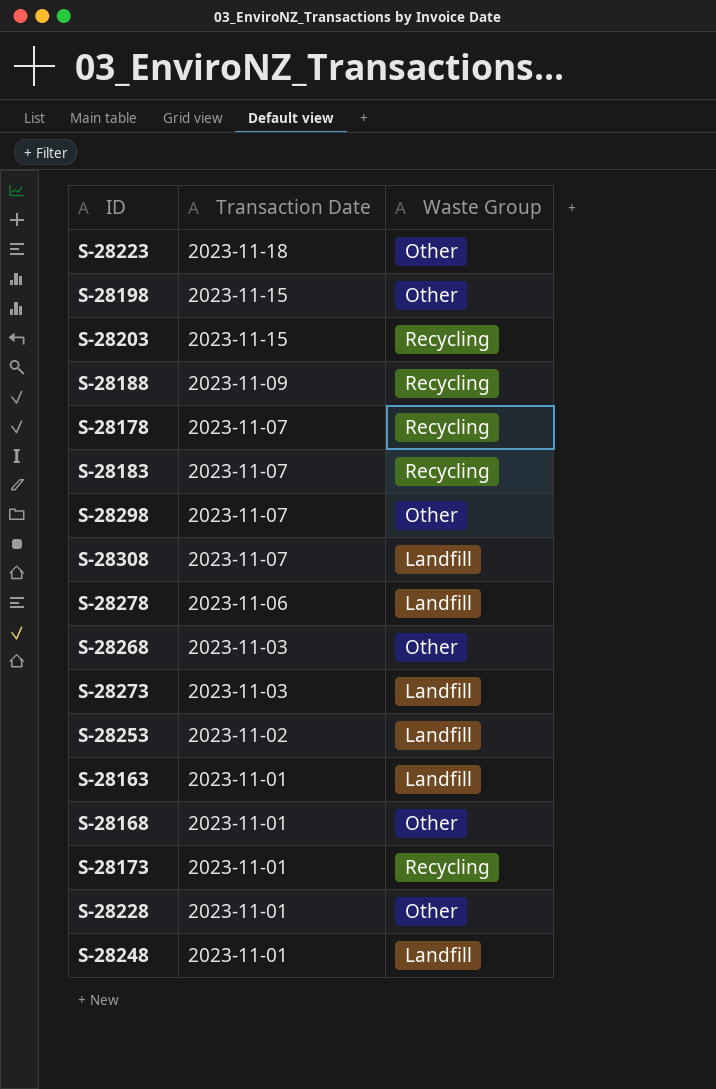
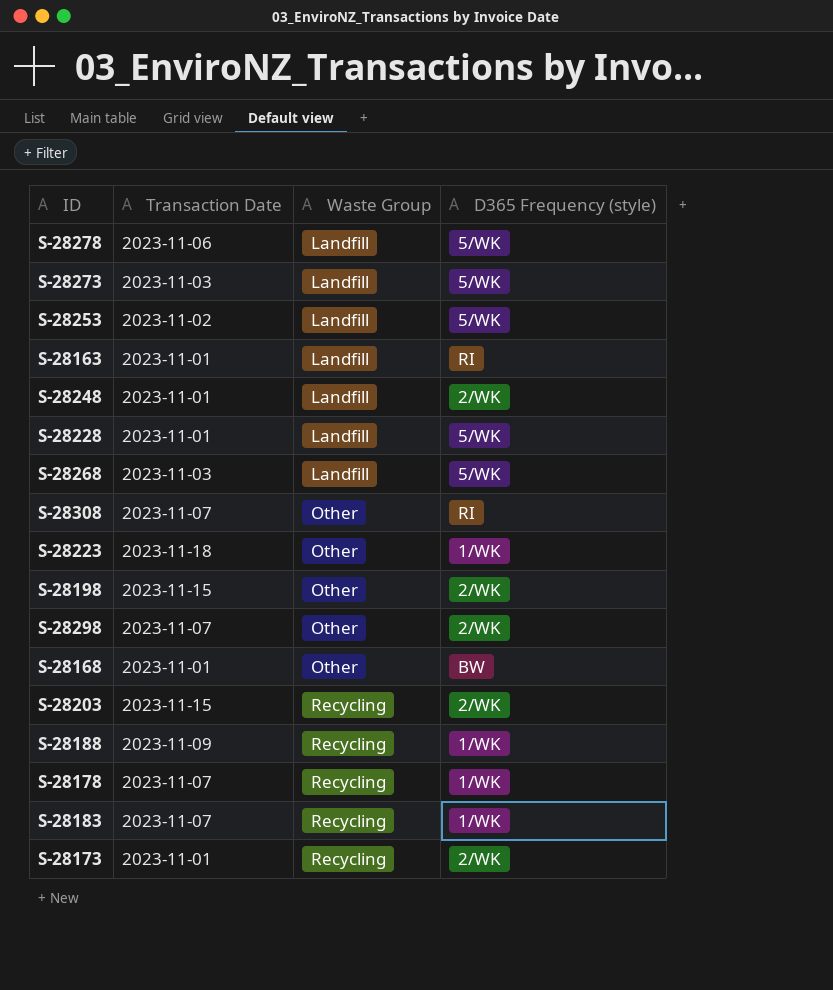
row order: Transaction Date descending -> Waste Group ascending
column D365 Frequency (style) | position: none -> 4
S-28228 | Waste Group: Other -> Landfill
S-28268 | Waste Group: Other -> Landfill
S-28308 | Waste Group: Landfill -> Other

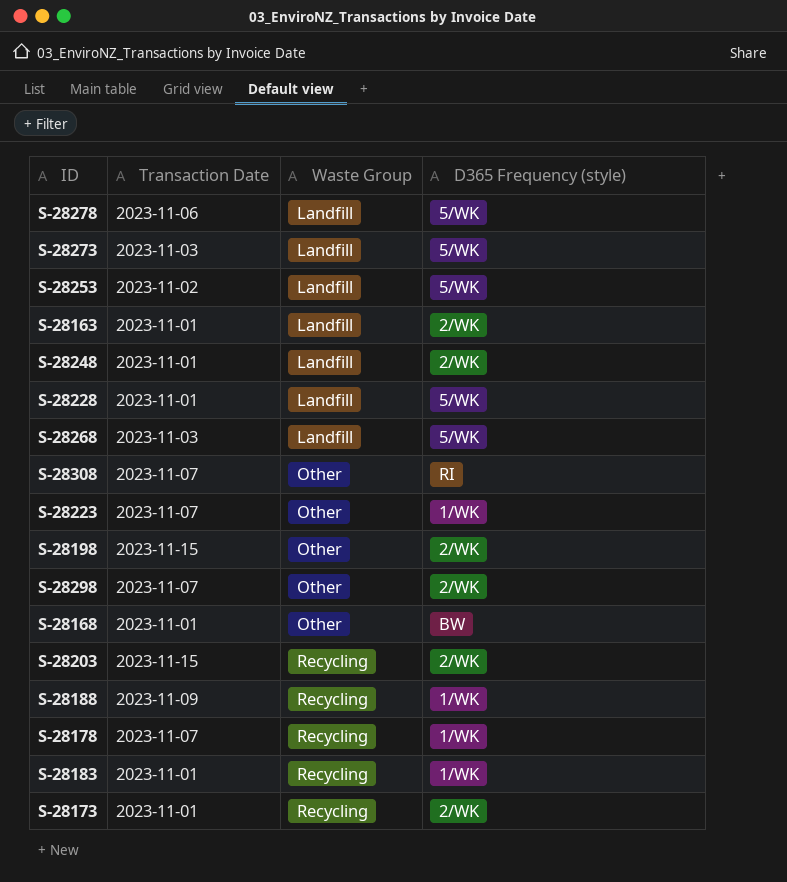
S-28163 | D365 Frequency (style): RI -> 2/WK
S-28223 | Transaction Date: 2023-11-18 -> 2023-11-07
S-28183 | Transaction Date: 2023-11-07 -> 2023-11-01

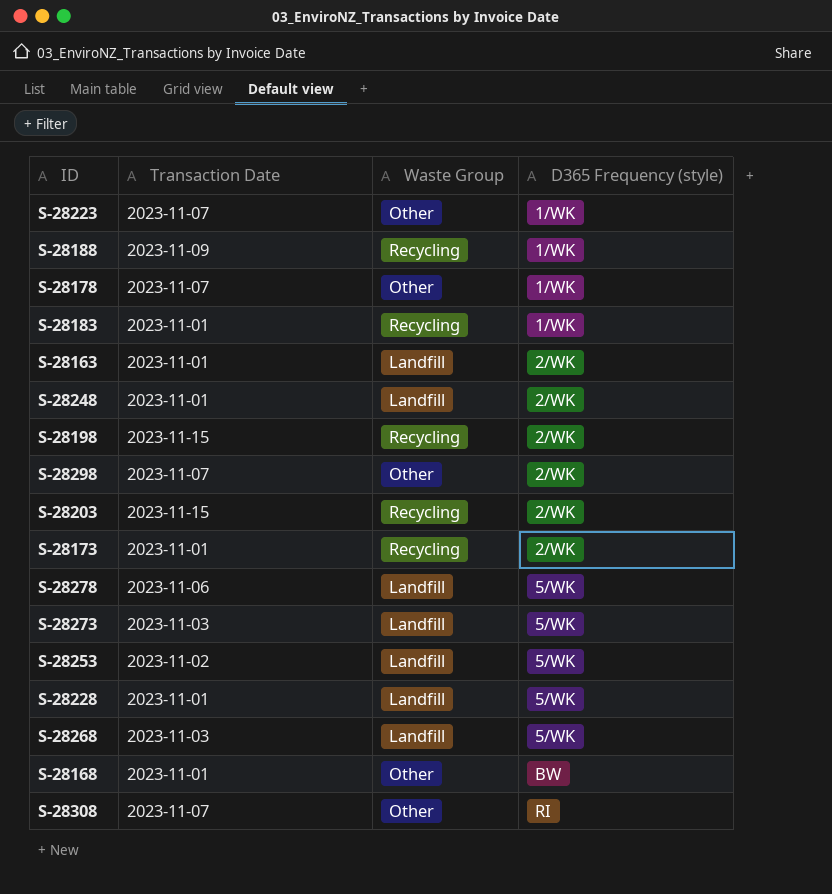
row order: Waste Group ascending -> D365 Frequency (style) ascending
S-28178 | Waste Group: Recycling -> Other
S-28198 | Waste Group: Other -> Recycling

